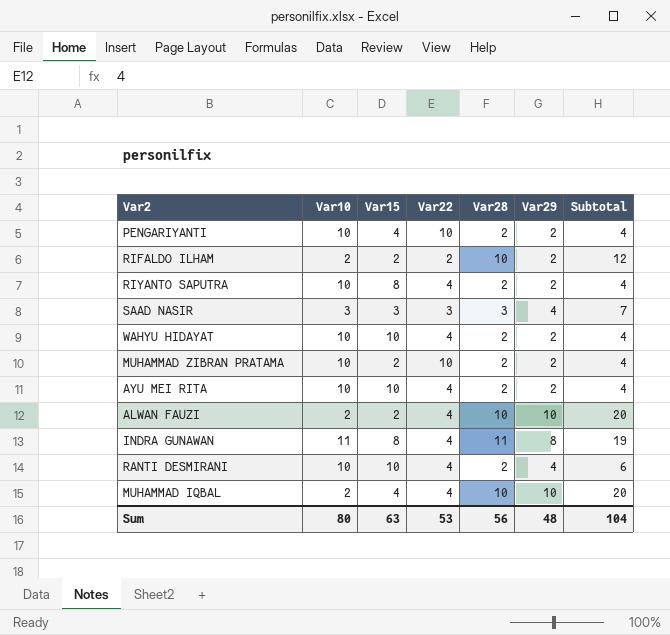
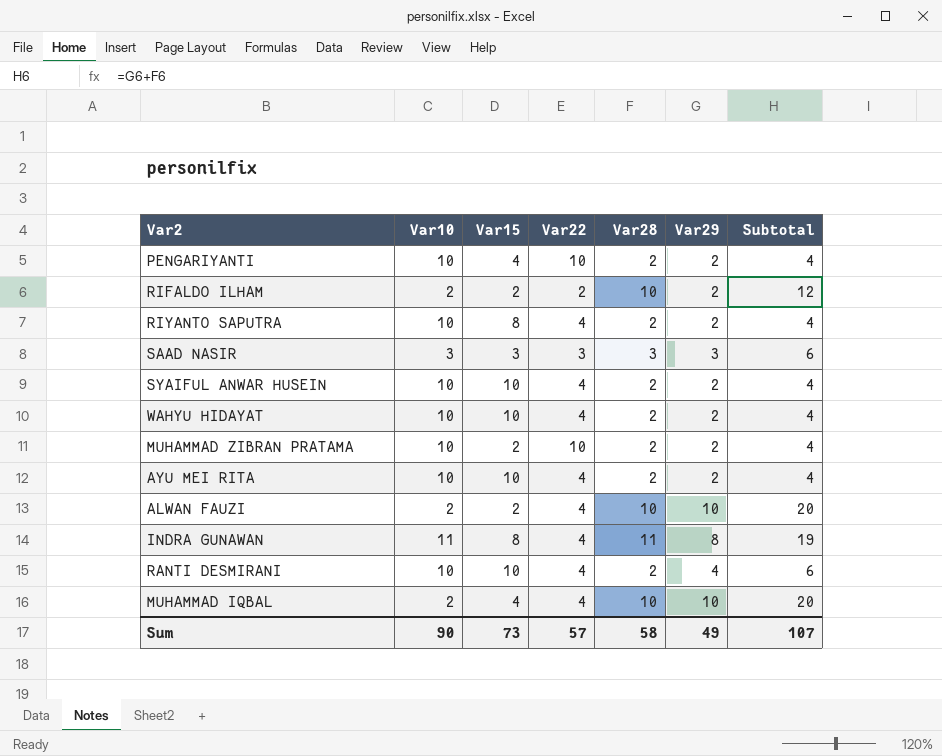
SAAD NASIR | Var29: 4 -> 3
SAAD NASIR | Subtotal: 7 -> 6
row SYAIFUL ANWAR HUSEIN: none -> 10 | 10 | 4 | 2 | 2 | 4
Sum | Var10: 80 -> 90
Sum | Var15: 63 -> 73
Sum | Var22: 53 -> 57
Sum | Var28: 56 -> 58
Sum | Var29: 48 -> 49
Sum | Subtotal: 104 -> 107

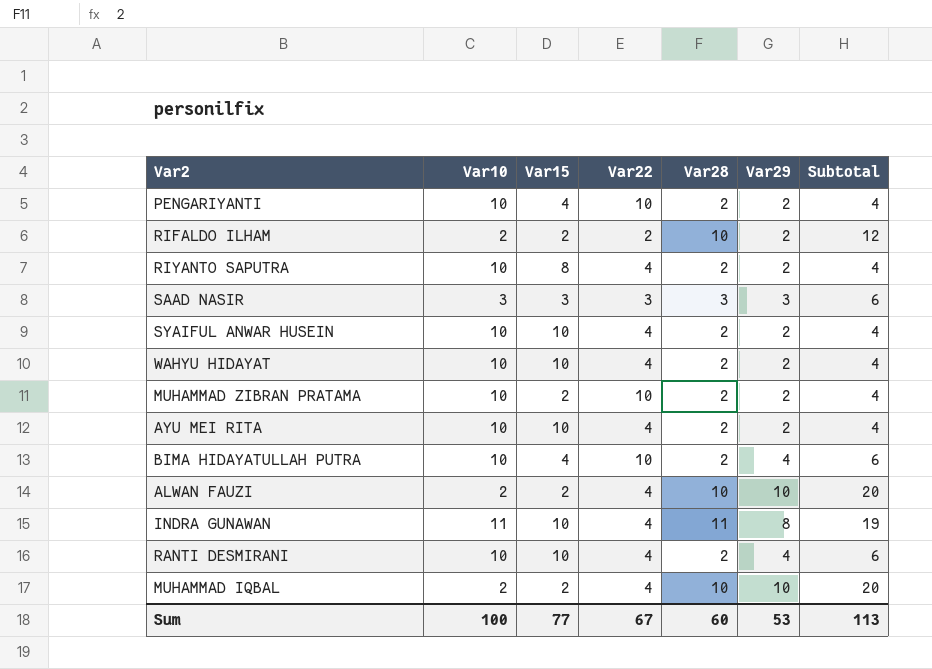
row BIMA HIDAYATULLAH PUTRA: none -> 10 | 4 | 10 | 2 | 4 | 6
INDRA GUNAWAN | Var15: 8 -> 10
MUHAMMAD IQBAL | Var15: 4 -> 2
Sum | Var10: 90 -> 100
Sum | Var15: 73 -> 77
Sum | Var22: 57 -> 67
Sum | Var28: 58 -> 60
Sum | Var29: 49 -> 53
Sum | Subtotal: 107 -> 113

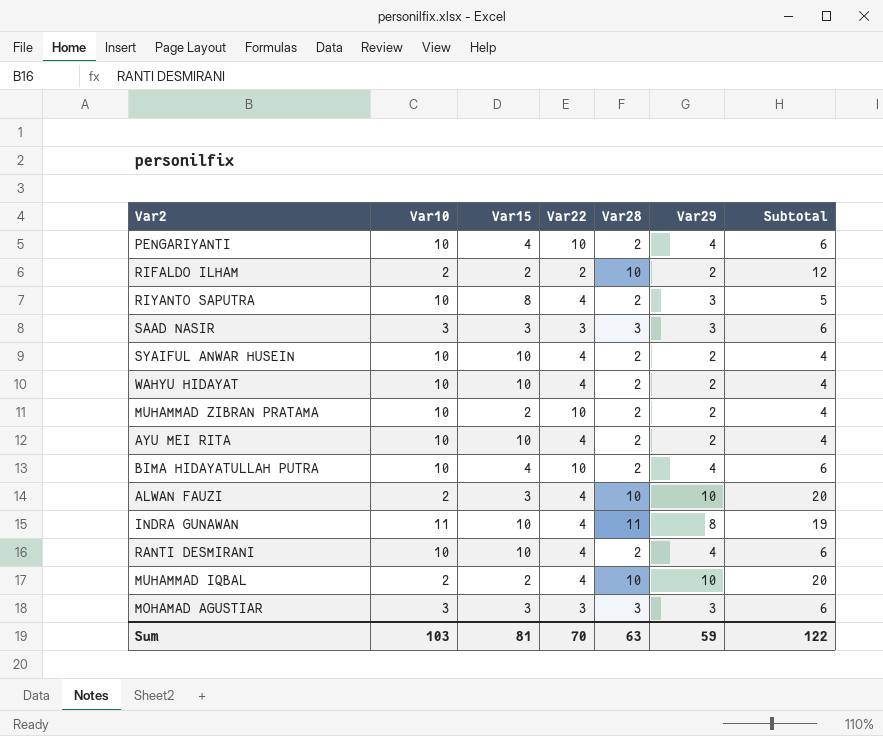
PENGARIYANTI | Var29: 2 -> 4
PENGARIYANTI | Subtotal: 4 -> 6
RIYANTO SAPUTRA | Var29: 2 -> 3
RIYANTO SAPUTRA | Subtotal: 4 -> 5
ALWAN FAUZI | Var15: 2 -> 3
row MOHAMAD AGUSTIAR: none -> 3 | 3 | 3 | 3 | 3 | 6
Sum | Var10: 100 -> 103
Sum | Var15: 77 -> 81
Sum | Var22: 67 -> 70
Sum | Var28: 60 -> 63
Sum | Var29: 53 -> 59
Sum | Subtotal: 113 -> 122

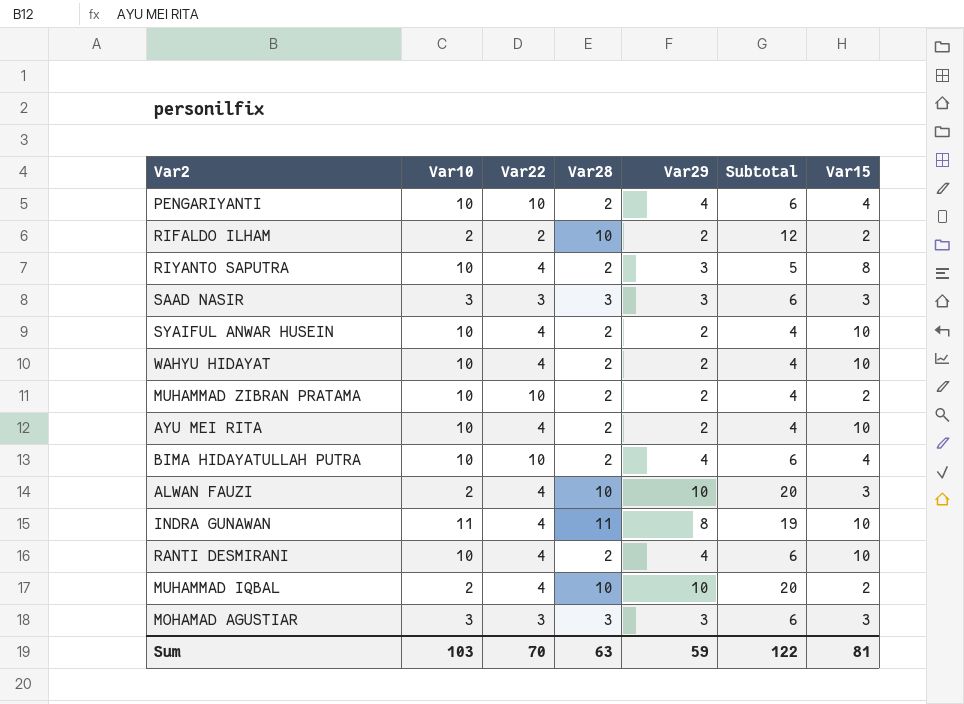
column Var15 | position: 3 -> 7

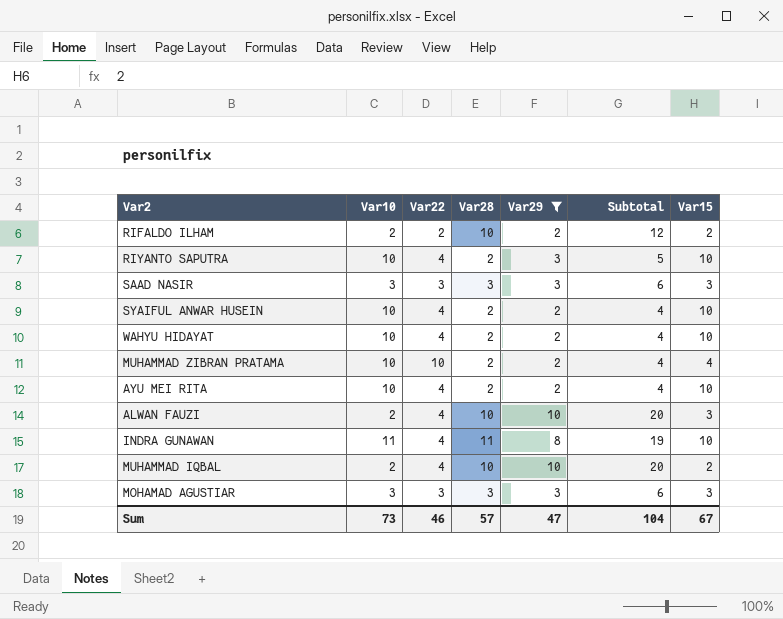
filter: none -> Var29 != 4
RIYANTO SAPUTRA | Var15: 8 -> 10
MUHAMMAD ZIBRAN PRATAMA | Var15: 2 -> 4
Sum | Var10: 103 -> 73
Sum | Var22: 70 -> 46
Sum | Var28: 63 -> 57
Sum | Var29: 59 -> 47
Sum | Subtotal: 122 -> 104
Sum | Var15: 81 -> 67

